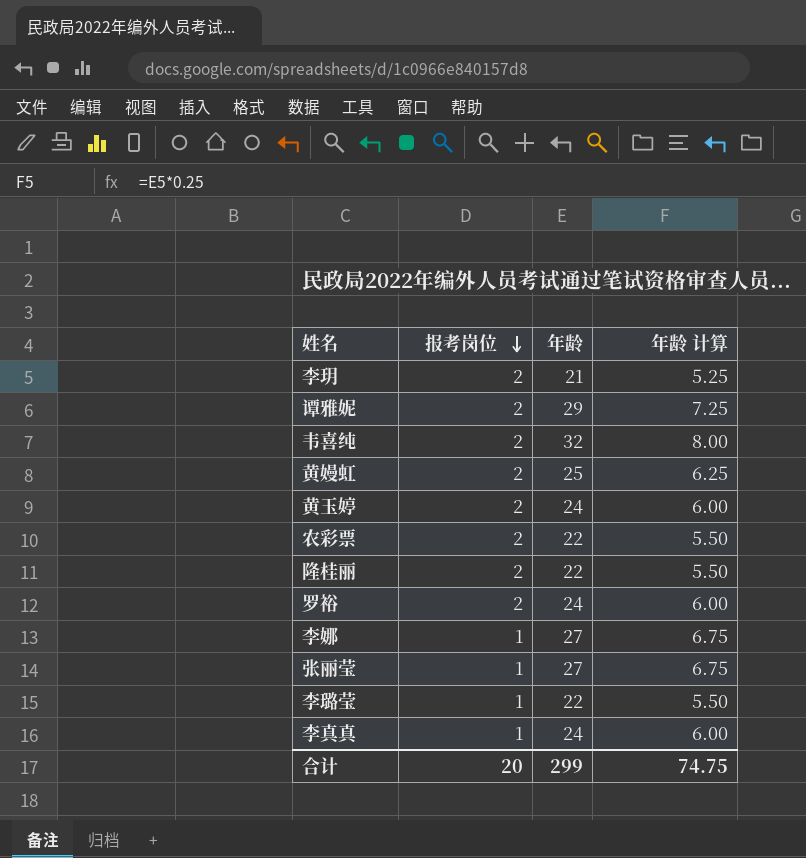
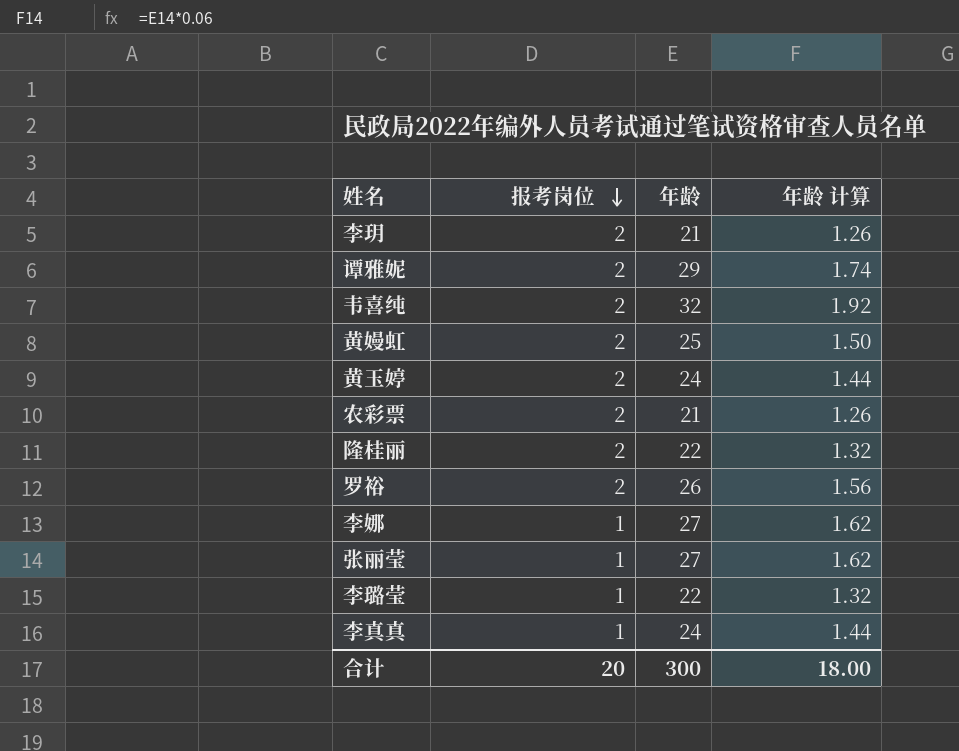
column 年龄 计算 | formula: [年龄] * 0.25 -> [年龄] * 0.06
农彩票 | 年龄: 22 -> 21
罗裕 | 年龄: 24 -> 26
合计 | 年龄: 299 -> 300
合计 | 年龄 计算: 74.75 -> 18.00

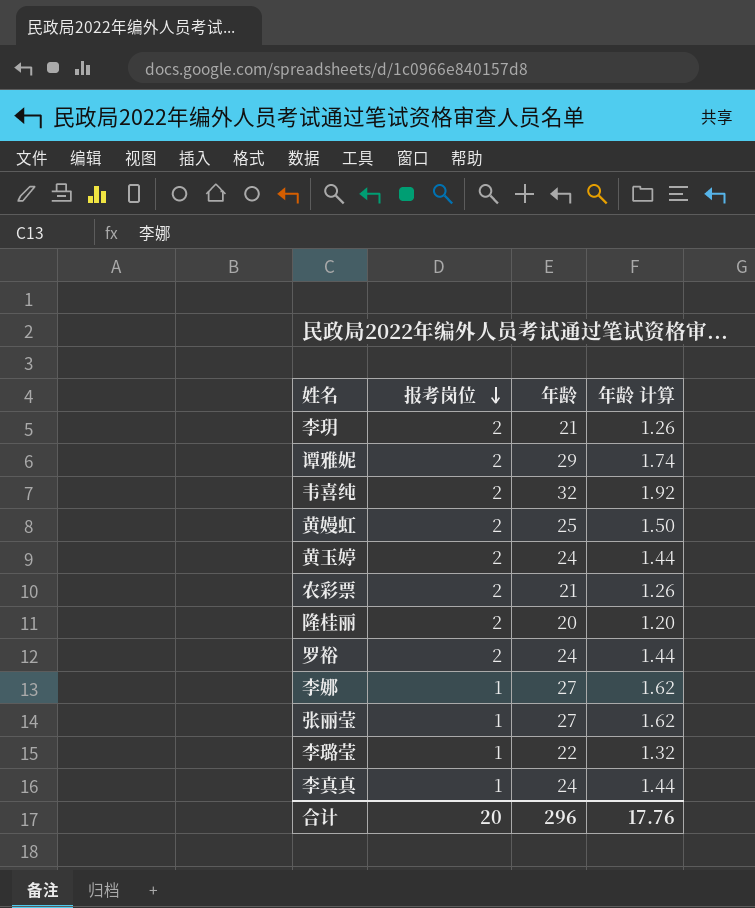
隆桂丽 | 年龄: 22 -> 20
隆桂丽 | 年龄 计算: 1.32 -> 1.20
罗裕 | 年龄: 26 -> 24
罗裕 | 年龄 计算: 1.56 -> 1.44
合计 | 年龄: 300 -> 296
合计 | 年龄 计算: 18.00 -> 17.76

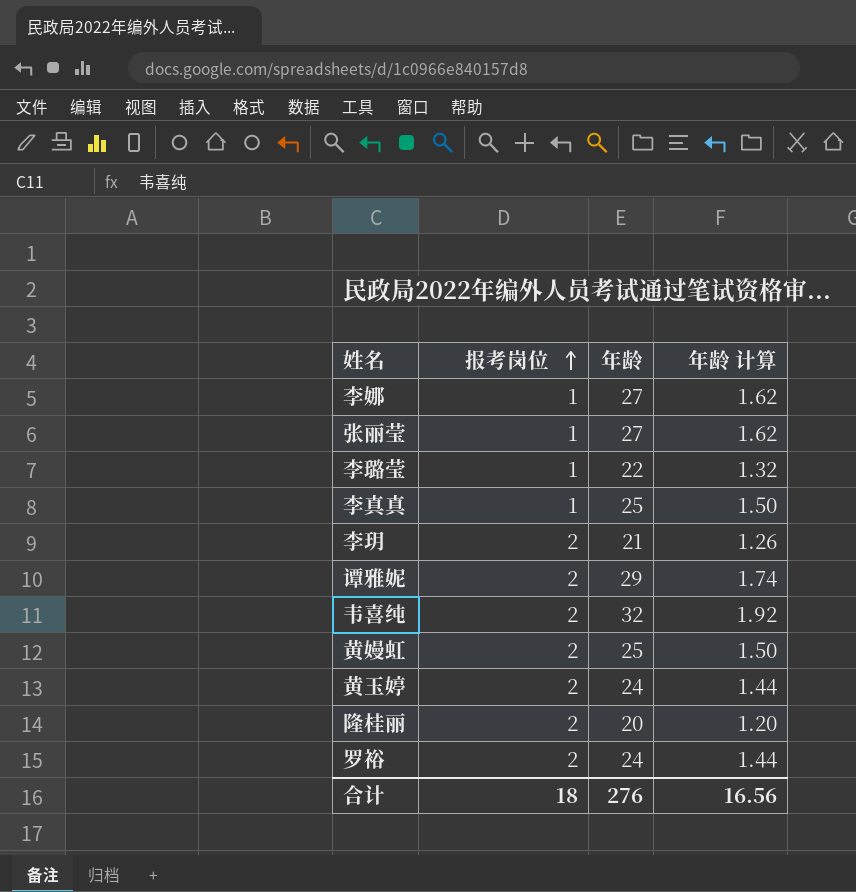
row order: 报考岗位 descending -> 报考岗位 ascending
row 农彩票: 2 | 21 | 1.26 -> none
李真真 | 年龄: 24 -> 25
李真真 | 年龄 计算: 1.44 -> 1.50
合计 | 报考岗位: 20 -> 18
合计 | 年龄: 296 -> 276
合计 | 年龄 计算: 17.76 -> 16.56

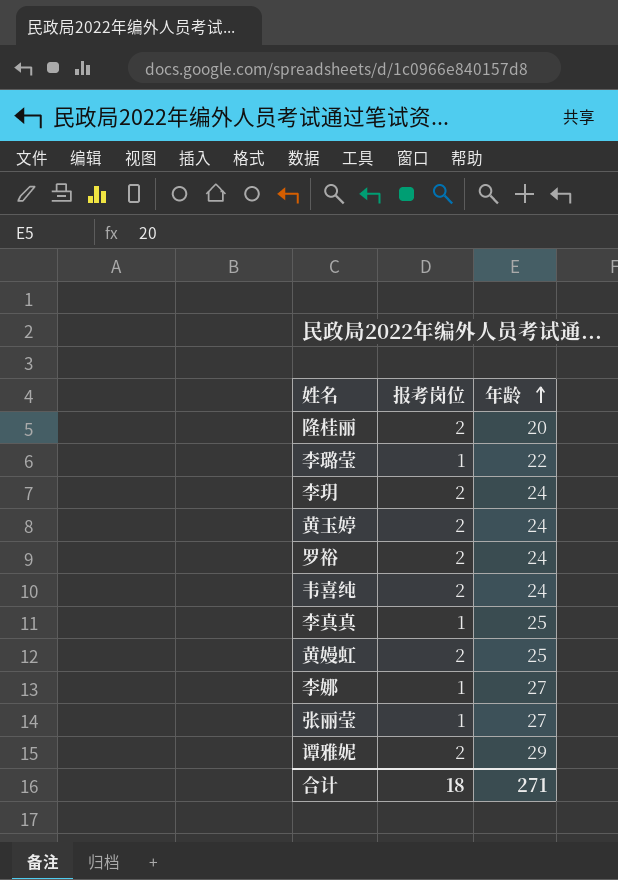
row order: 报考岗位 ascending -> 年龄 ascending
column 年龄 计算 | formula: [年龄] * 0.06 -> none
李玥 | 年龄: 21 -> 24
韦喜纯 | 年龄: 32 -> 24
合计 | 年龄: 276 -> 271

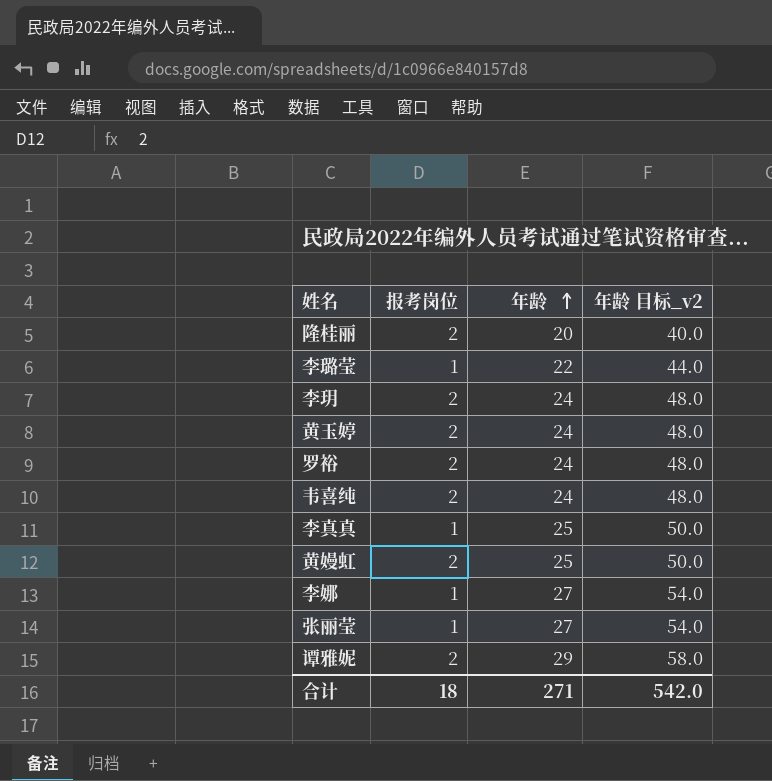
column 年龄 目标_v2 | formula: none -> [年龄] * 2

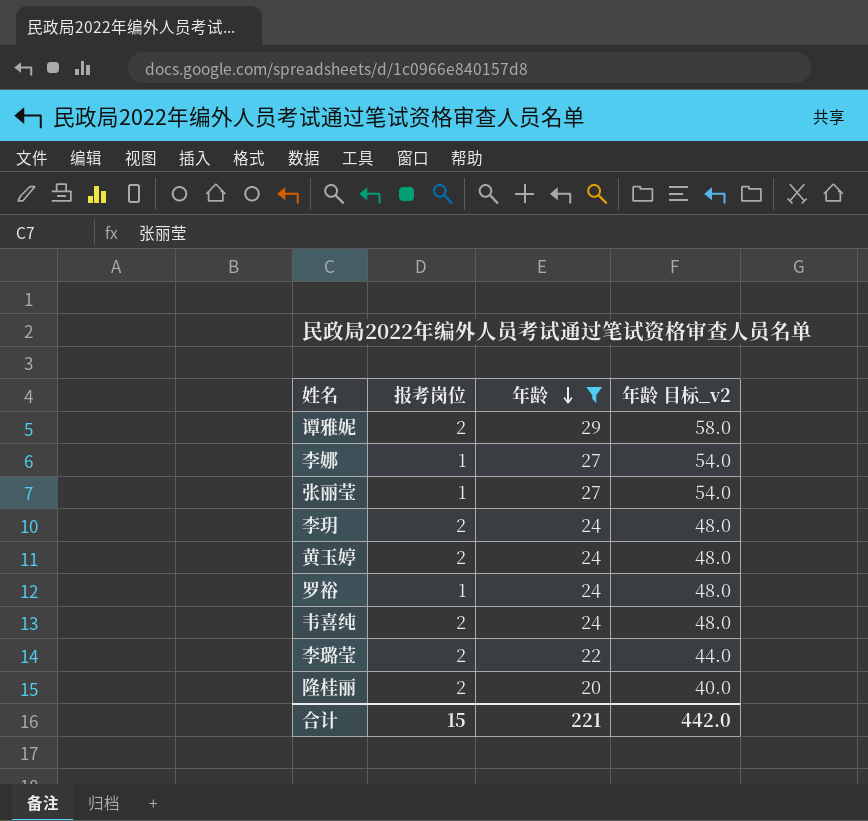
filter: none -> 年龄 != 25
row order: 年龄 ascending -> 年龄 descending
罗裕 | 报考岗位: 2 -> 1
李璐莹 | 报考岗位: 1 -> 2
合计 | 报考岗位: 18 -> 15
合计 | 年龄: 271 -> 221
合计 | 年龄 目标_v2: 542.0 -> 442.0

